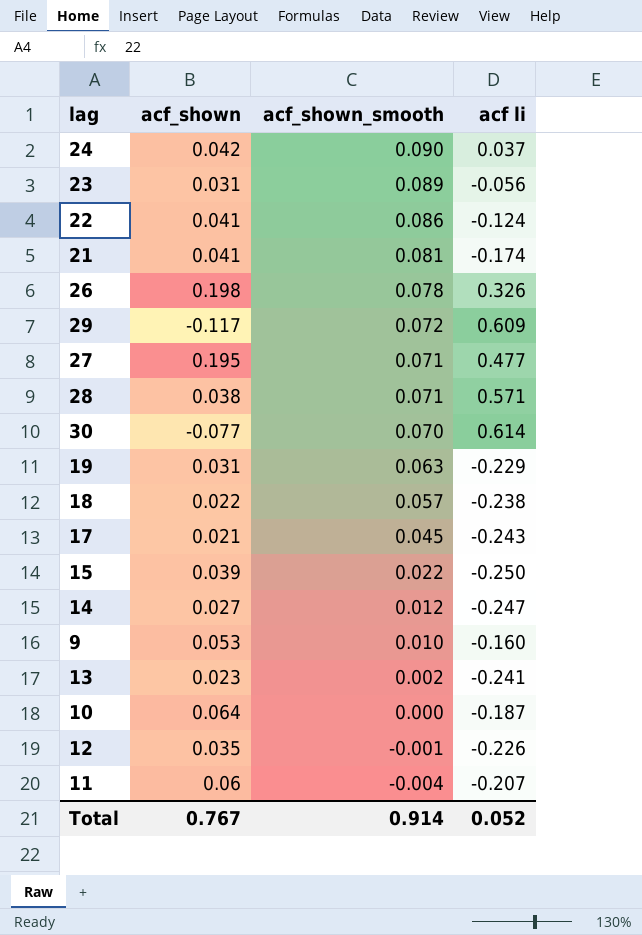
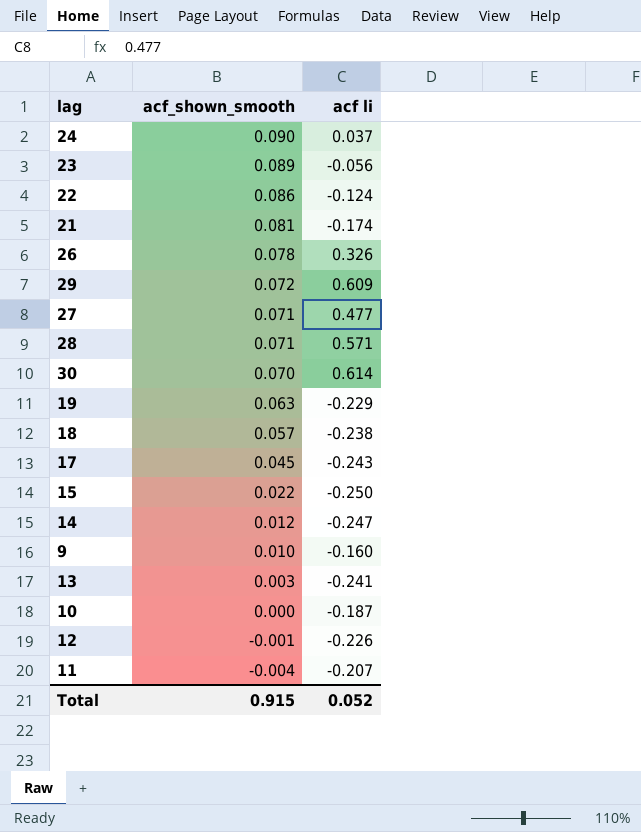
column acf_shown | position: 2 -> none
13 | acf_shown_smooth: 0.002 -> 0.003
Total | acf_shown_smooth: 0.914 -> 0.915

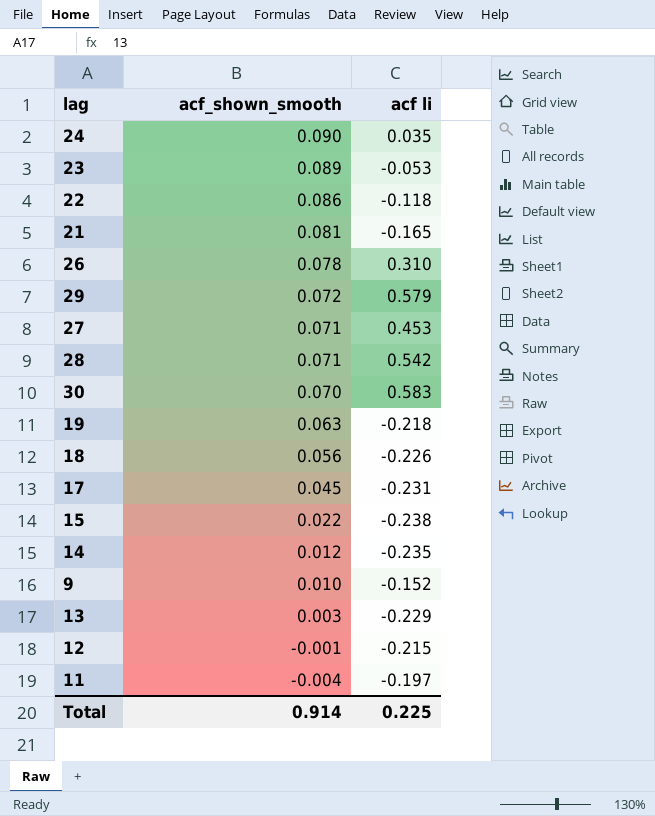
row 10: 0.000 | -0.187 -> none
24 | acf li: 0.037 -> 0.035
23 | acf li: -0.056 -> -0.053
22 | acf li: -0.124 -> -0.118
21 | acf li: -0.174 -> -0.165
26 | acf li: 0.326 -> 0.310
29 | acf li: 0.609 -> 0.579
27 | acf li: 0.477 -> 0.453
28 | acf li: 0.571 -> 0.542
30 | acf li: 0.614 -> 0.583
19 | acf li: -0.229 -> -0.218
18 | acf_shown_smooth: 0.057 -> 0.056
18 | acf li: -0.238 -> -0.226
17 | acf li: -0.243 -> -0.231
15 | acf li: -0.250 -> -0.238
14 | acf li: -0.247 -> -0.235
9 | acf li: -0.160 -> -0.152
13 | acf li: -0.241 -> -0.229
12 | acf li: -0.226 -> -0.215
11 | acf li: -0.207 -> -0.197
Total | acf_shown_smooth: 0.915 -> 0.914
Total | acf li: 0.052 -> 0.225

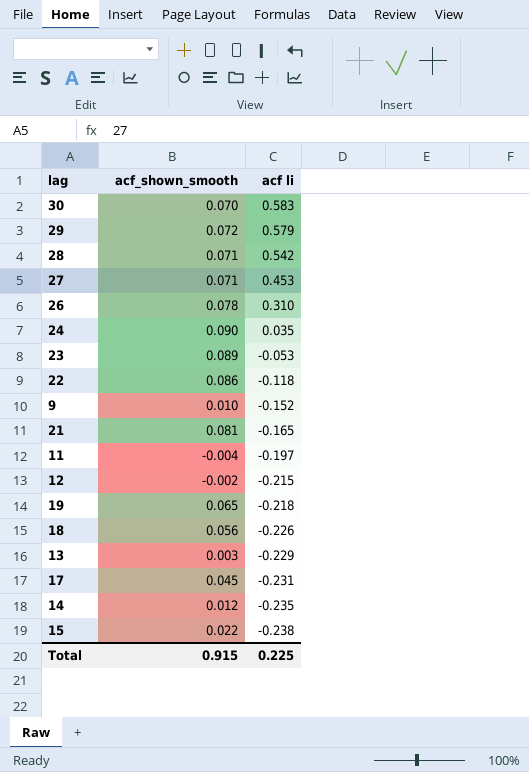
row order: acf_shown_smooth descending -> acf li descending
12 | acf_shown_smooth: -0.001 -> -0.002
19 | acf_shown_smooth: 0.063 -> 0.065
Total | acf_shown_smooth: 0.914 -> 0.915

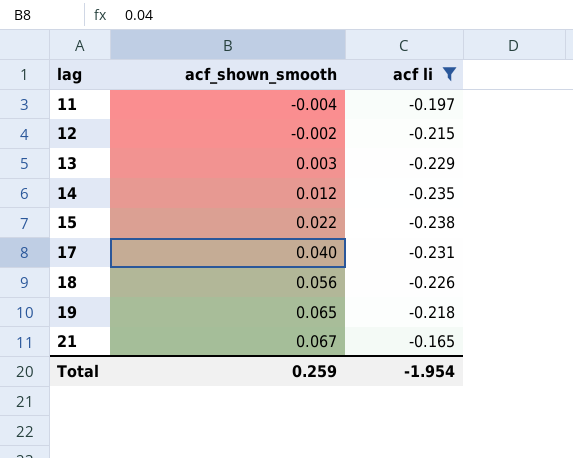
filter: none -> acf li <= -0.165
row order: acf li descending -> lag ascending
17 | acf_shown_smooth: 0.045 -> 0.040
21 | acf_shown_smooth: 0.081 -> 0.067
Total | acf_shown_smooth: 0.915 -> 0.259
Total | acf li: 0.225 -> -1.954

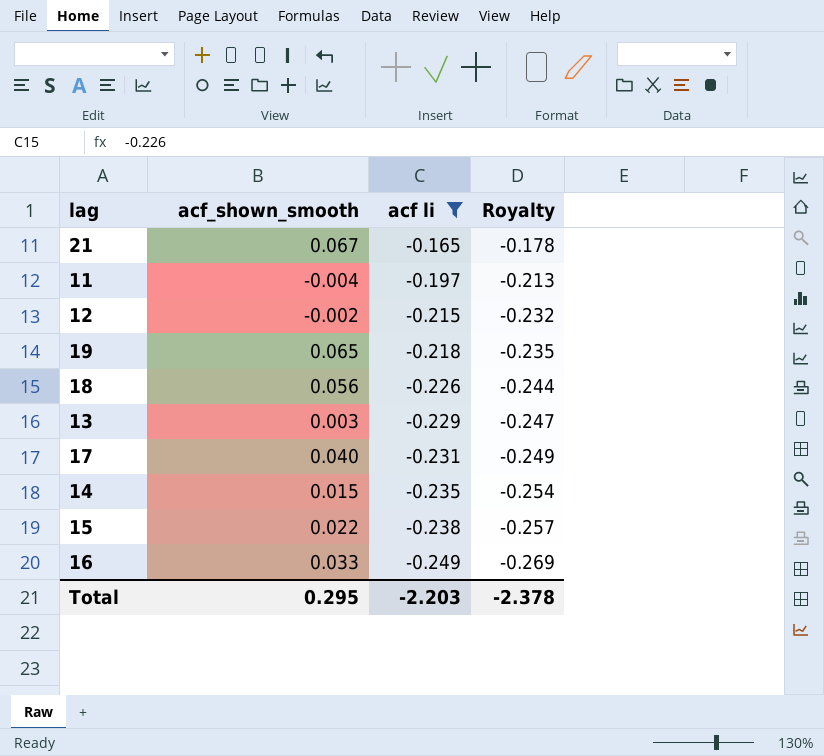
row order: lag ascending -> acf li descending
column Royalty | formula: none -> [acf li] * 1.08
14 | acf_shown_smooth: 0.012 -> 0.015
row 16: none -> 0.033 | -0.249 | -0.269
Total | acf_shown_smooth: 0.259 -> 0.295
Total | acf li: -1.954 -> -2.203

